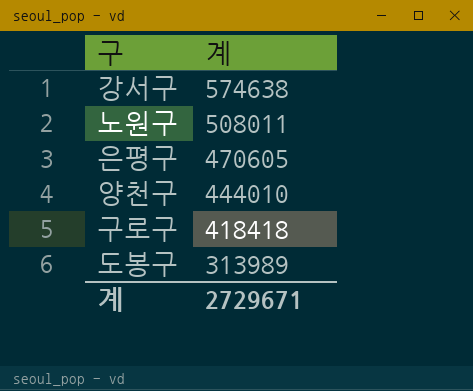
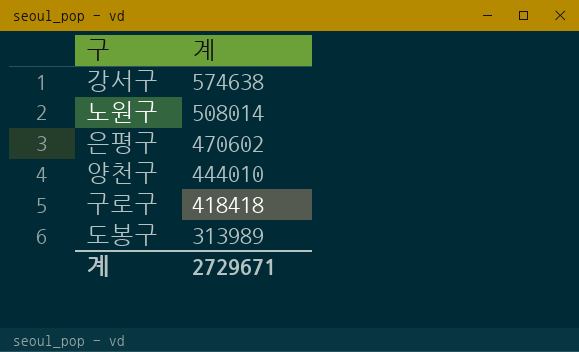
노원구 | 계: 508011 -> 508014
은평구 | 계: 470605 -> 470602

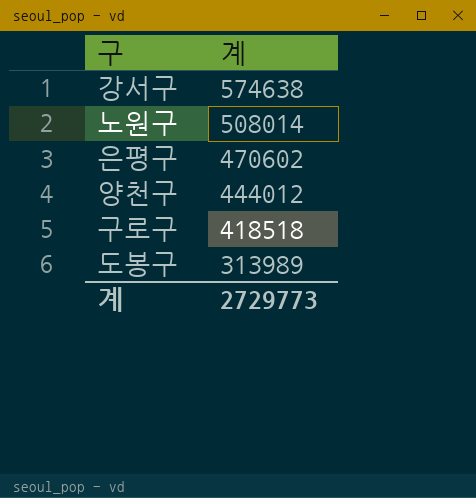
양천구 | 계: 444010 -> 444012
구로구 | 계: 418418 -> 418518
계 | 계: 2729671 -> 2729773

